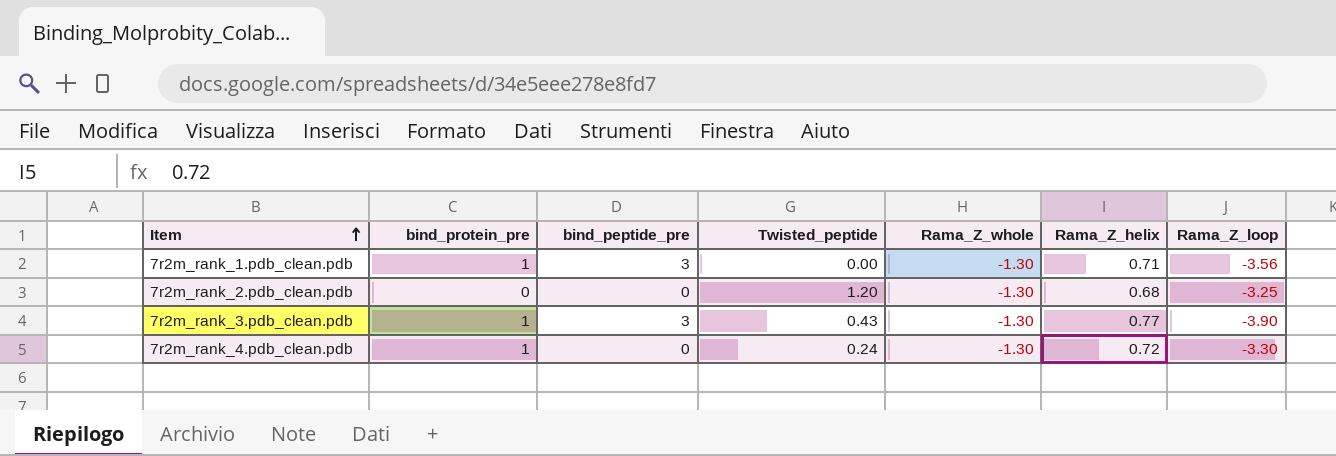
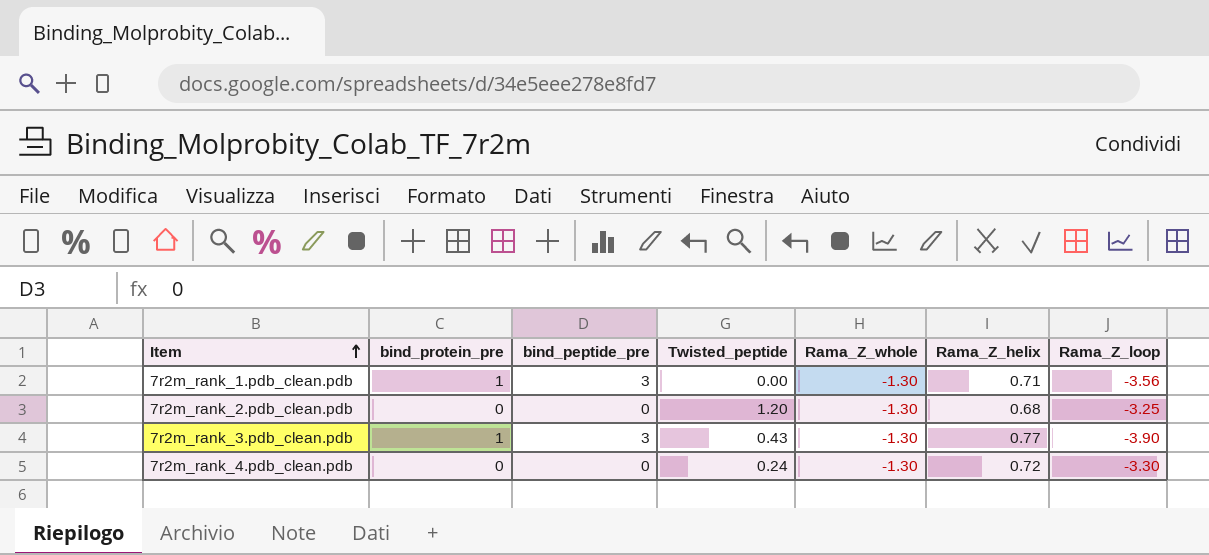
7r2m_rank_4.pdb_clean.pdb | bind_protein_pre: 1 -> 0

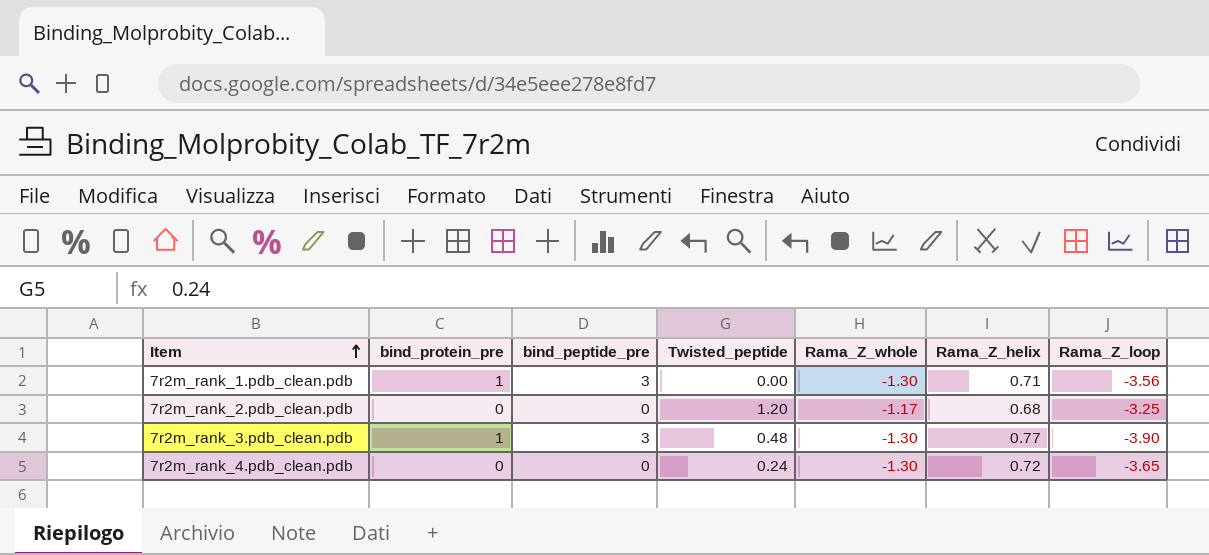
7r2m_rank_2.pdb_clean.pdb | Rama_Z_whole: -1.30 -> -1.17
7r2m_rank_3.pdb_clean.pdb | Twisted_peptide: 0.43 -> 0.48
7r2m_rank_4.pdb_clean.pdb | Rama_Z_loop: -3.30 -> -3.65

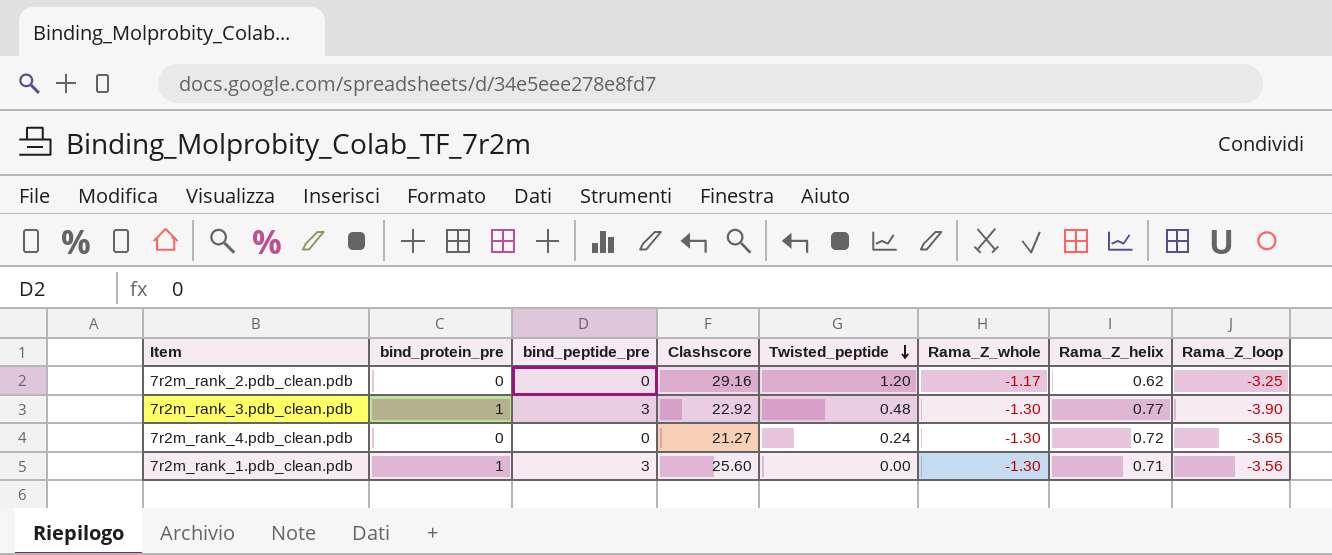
row order: Item ascending -> Twisted_peptide descending
column Clashscore | position: none -> 4
7r2m_rank_2.pdb_clean.pdb | Rama_Z_helix: 0.68 -> 0.62

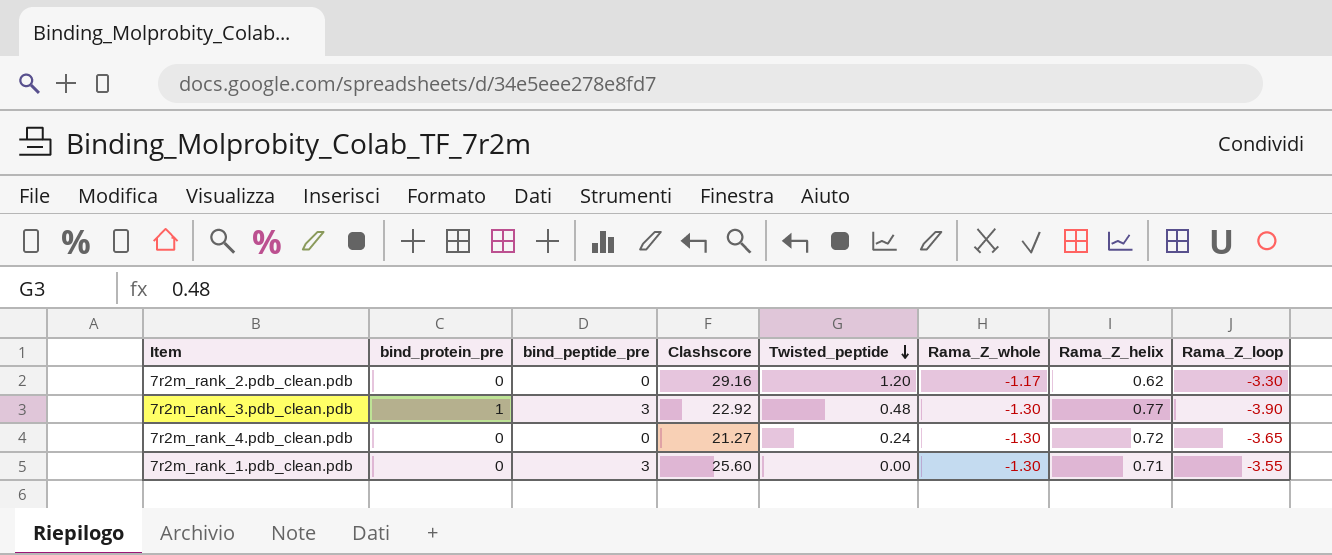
7r2m_rank_2.pdb_clean.pdb | Rama_Z_loop: -3.25 -> -3.30
7r2m_rank_1.pdb_clean.pdb | bind_protein_pre: 1 -> 0
7r2m_rank_1.pdb_clean.pdb | Rama_Z_loop: -3.56 -> -3.55

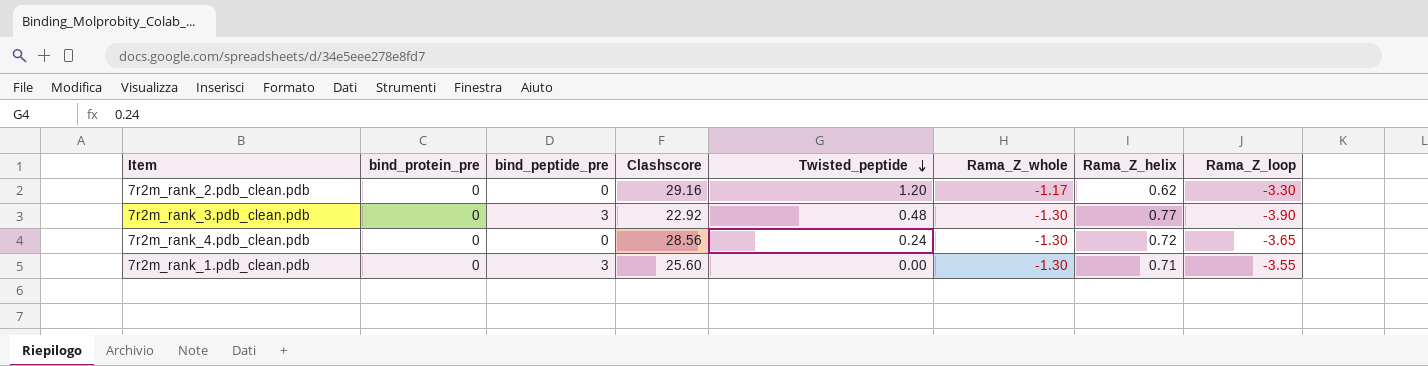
7r2m_rank_3.pdb_clean.pdb | bind_protein_pre: 1 -> 0
7r2m_rank_4.pdb_clean.pdb | Clashscore: 21.27 -> 28.56

